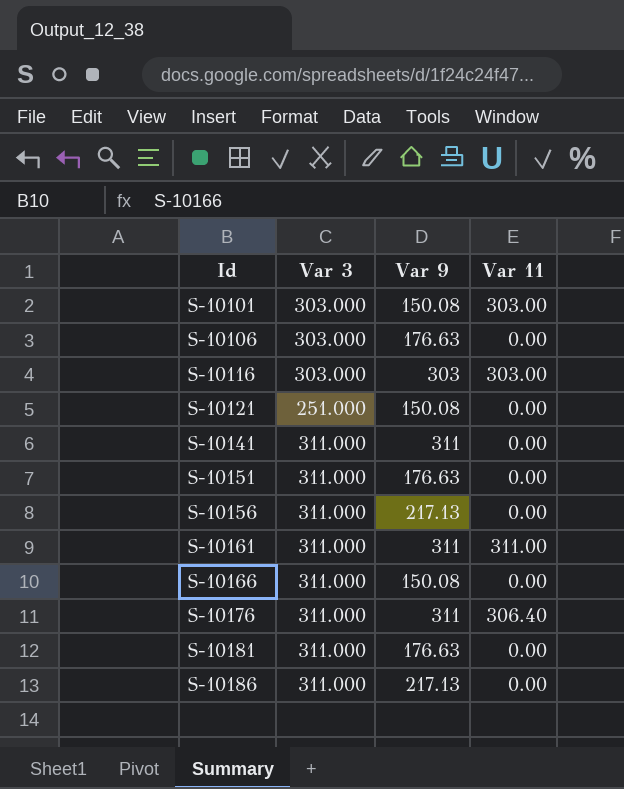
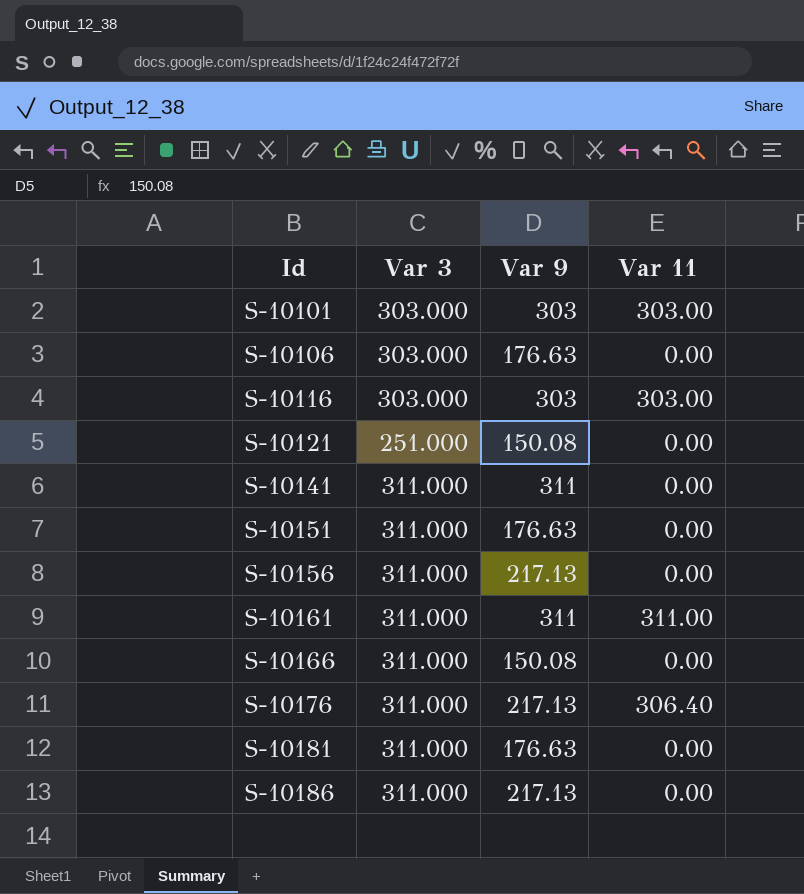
S-10101 | Var 9: 150.08 -> 303
S-10176 | Var 9: 311 -> 217.13

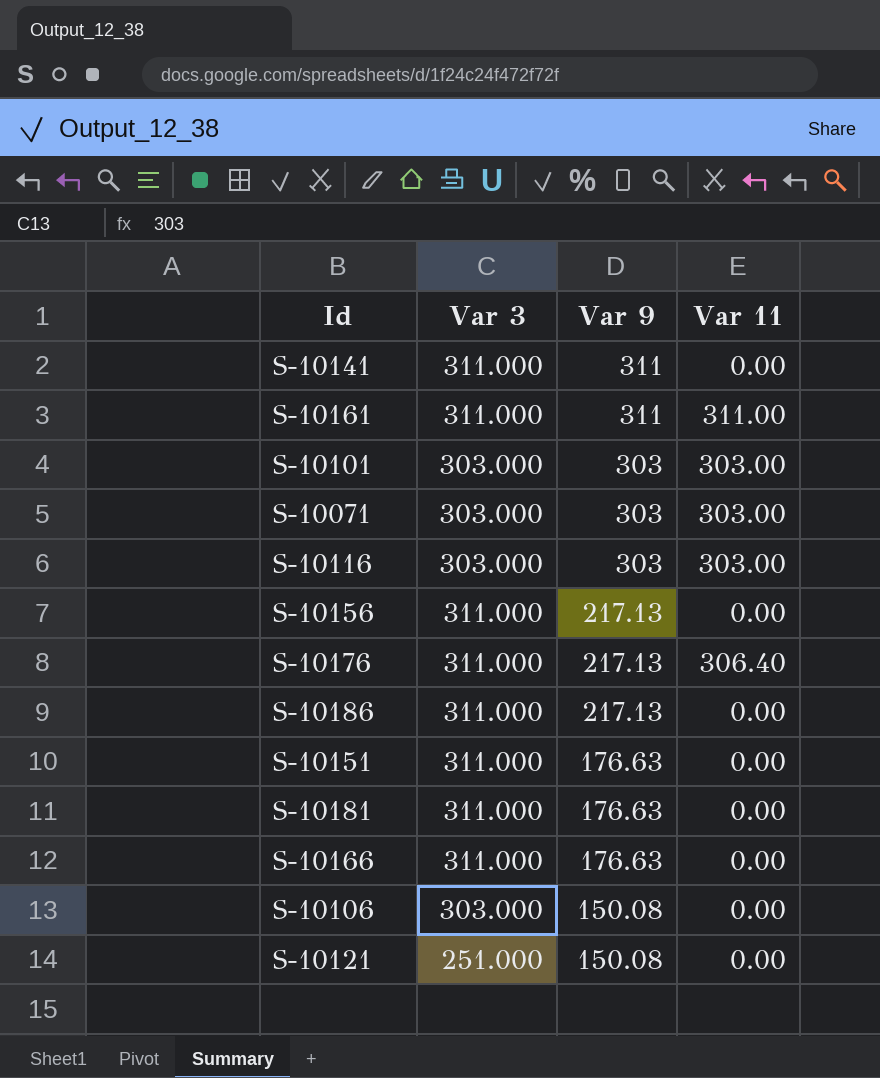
row order: Id ascending -> Var 9 descending
row S-10071: none -> 303.000 | 303 | 303.00
S-10166 | Var 9: 150.08 -> 176.63
S-10106 | Var 9: 176.63 -> 150.08

